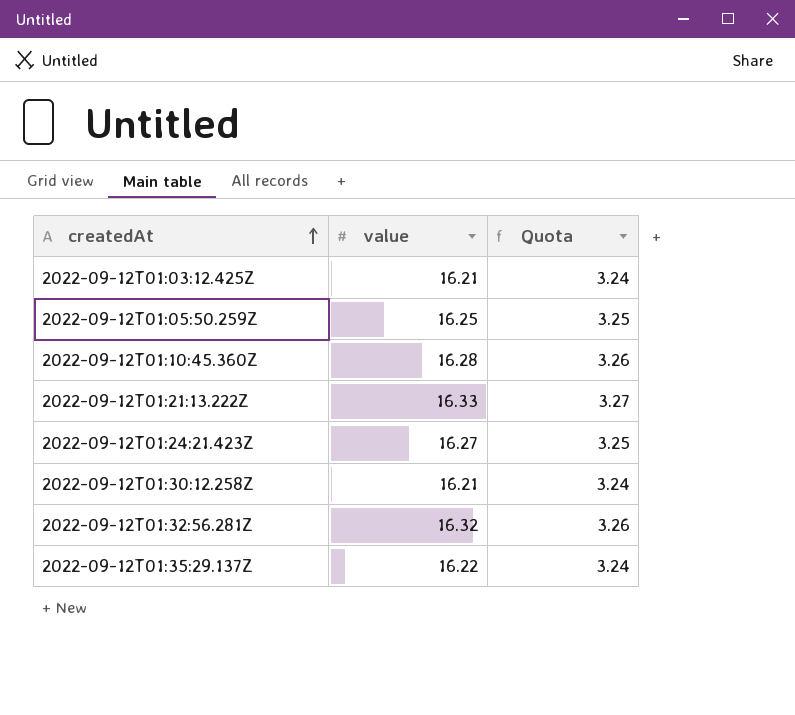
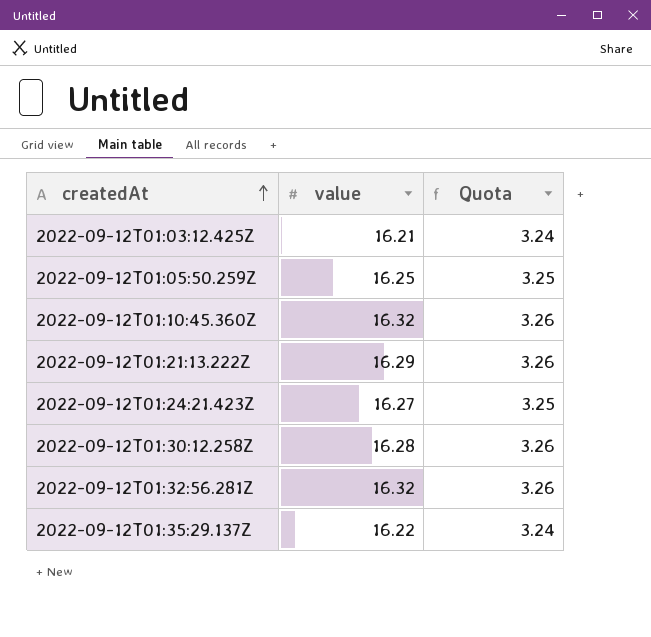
2022-09-12T01:10:45.360Z | value: 16.28 -> 16.32
2022-09-12T01:21:13.222Z | value: 16.33 -> 16.29
2022-09-12T01:21:13.222Z | Quota: 3.27 -> 3.26
2022-09-12T01:30:12.258Z | value: 16.21 -> 16.28
2022-09-12T01:30:12.258Z | Quota: 3.24 -> 3.26

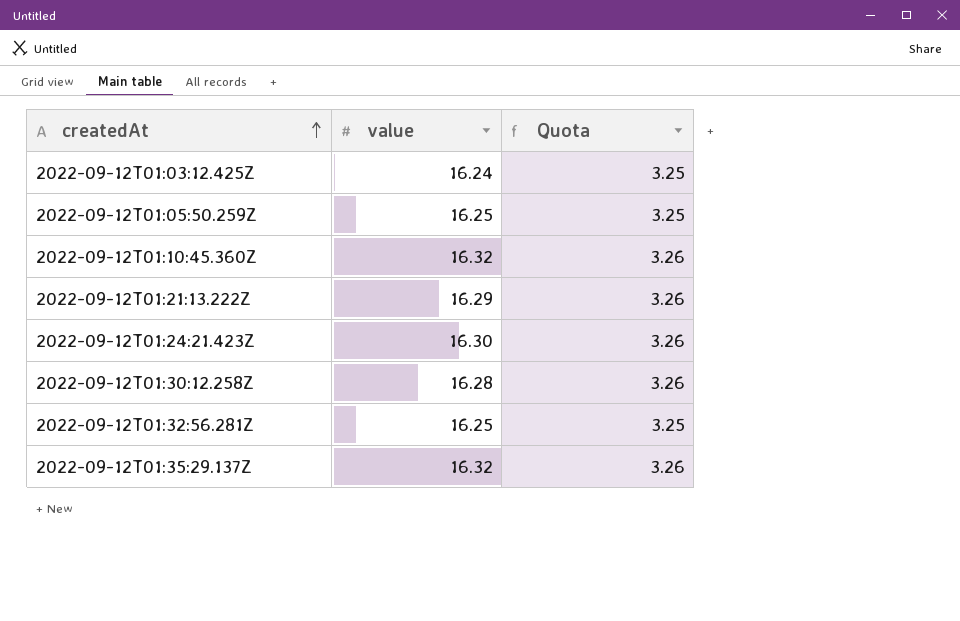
2022-09-12T01:03:12.425Z | value: 16.21 -> 16.24
2022-09-12T01:03:12.425Z | Quota: 3.24 -> 3.25
2022-09-12T01:24:21.423Z | value: 16.27 -> 16.30
2022-09-12T01:24:21.423Z | Quota: 3.25 -> 3.26
2022-09-12T01:32:56.281Z | value: 16.32 -> 16.25
2022-09-12T01:32:56.281Z | Quota: 3.26 -> 3.25
2022-09-12T01:35:29.137Z | value: 16.22 -> 16.32
2022-09-12T01:35:29.137Z | Quota: 3.24 -> 3.26

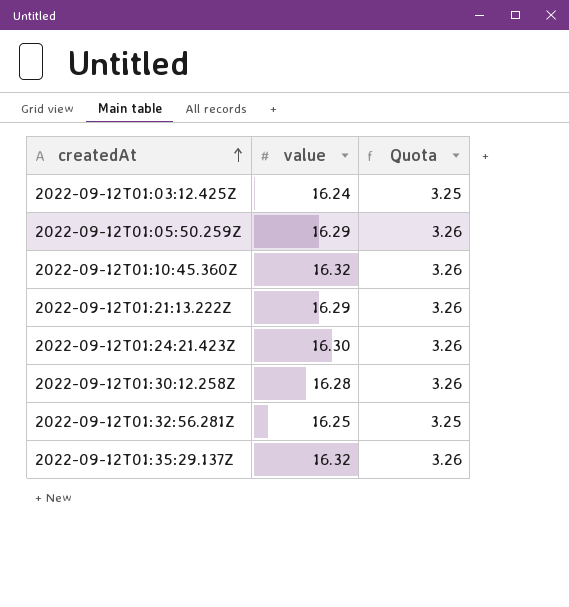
2022-09-12T01:05:50.259Z | value: 16.25 -> 16.29
2022-09-12T01:05:50.259Z | Quota: 3.25 -> 3.26

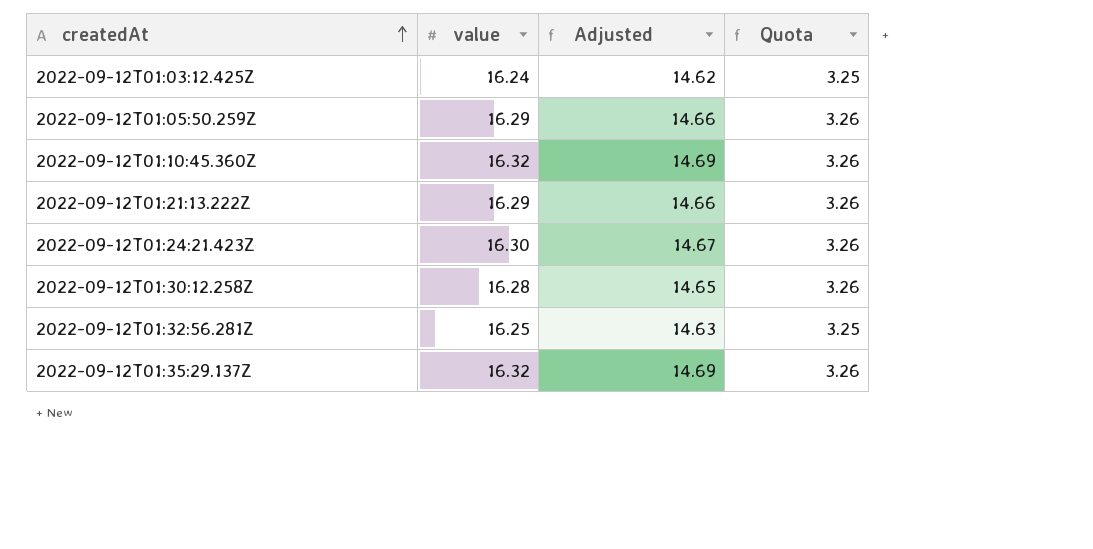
column Adjusted | formula: none -> [value] * 0.9

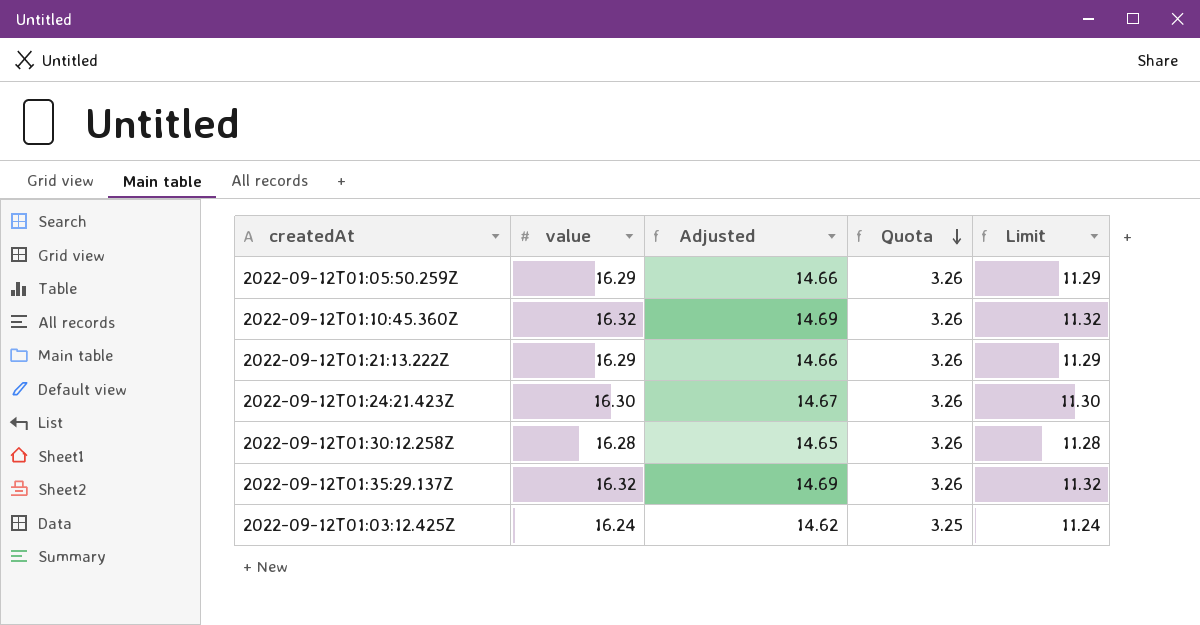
row order: createdAt ascending -> Quota descending
column Limit | formula: none -> [value] - 5
row 2022-09-12T01:32:56.281Z: 16.25 | 14.63 | 3.25 -> none

